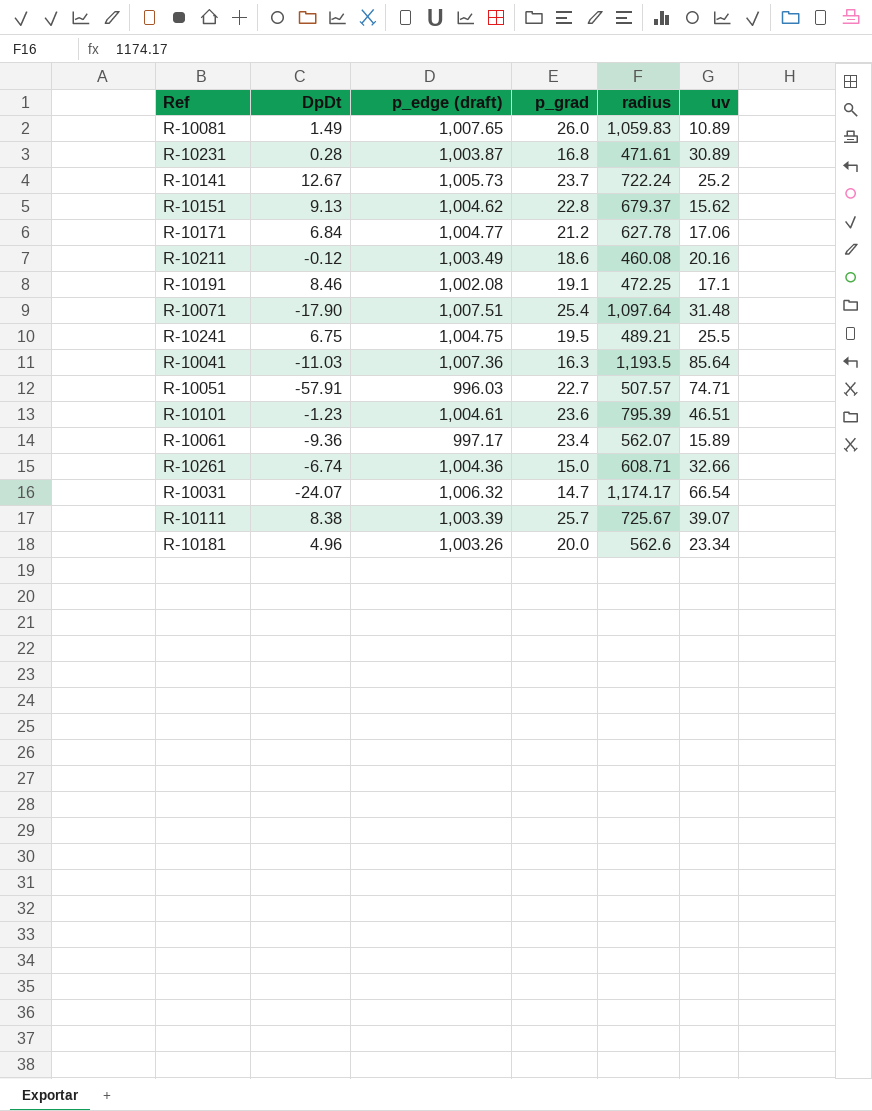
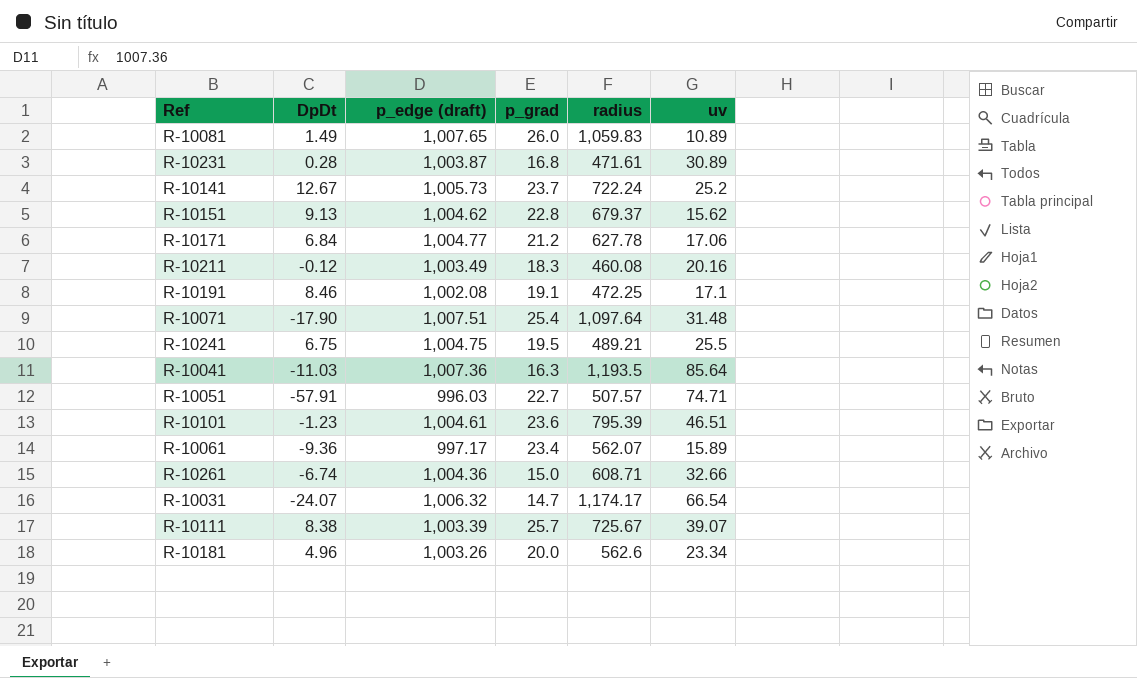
R-10211 | p_grad: 18.6 -> 18.3

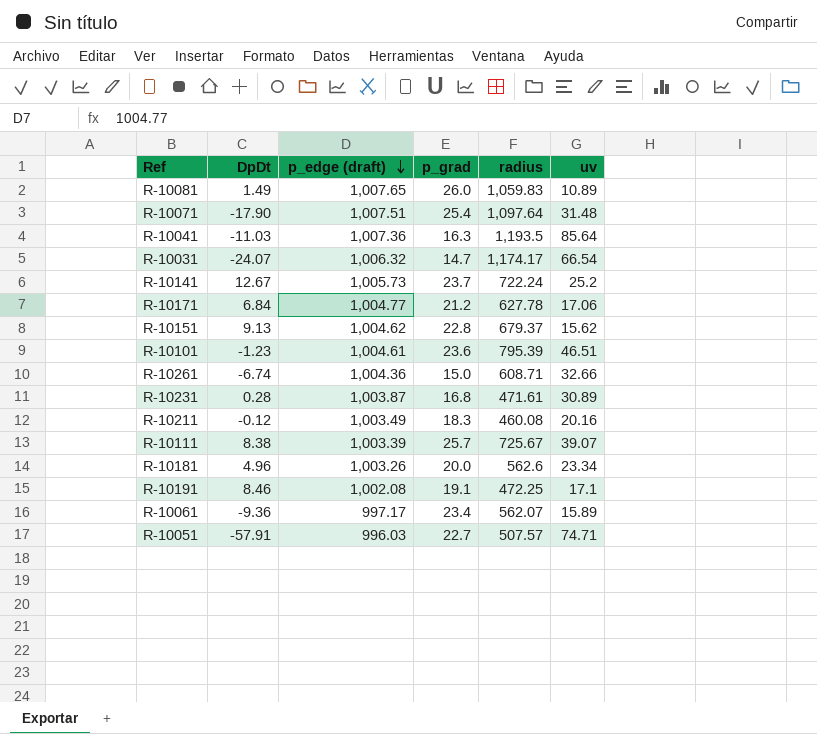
row order: none -> p_edge (draft) descending
row R-10241: 6.75 | 1,004.75 | 19.5 | 489.21 | 25.5 -> none

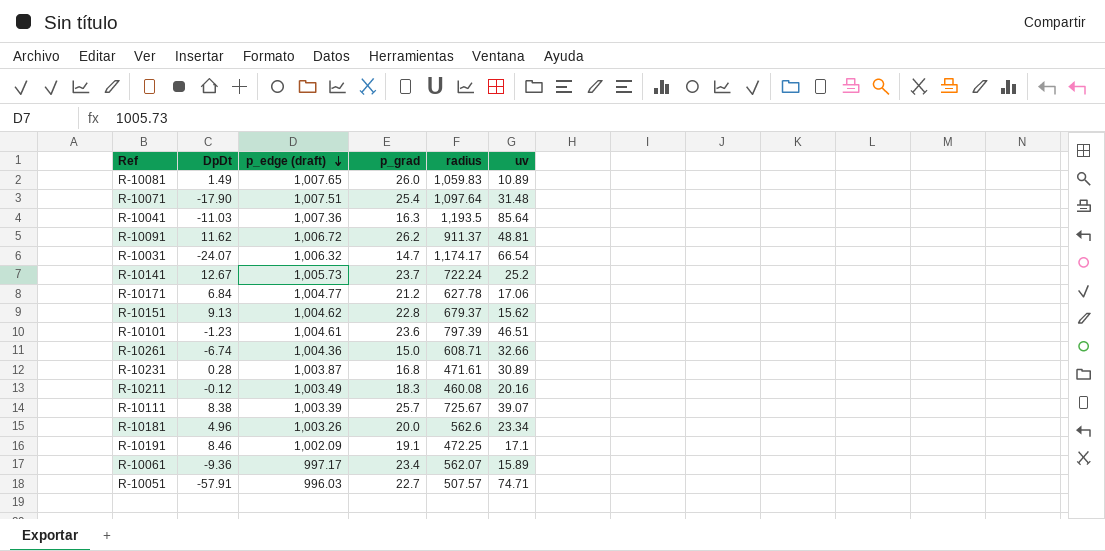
row R-10091: none -> 11.62 | 1,006.72 | 26.2 | 911.37 | 48.81
R-10101 | radius: 795.39 -> 797.39
R-10191 | p_edge (draft): 1,002.08 -> 1,002.09

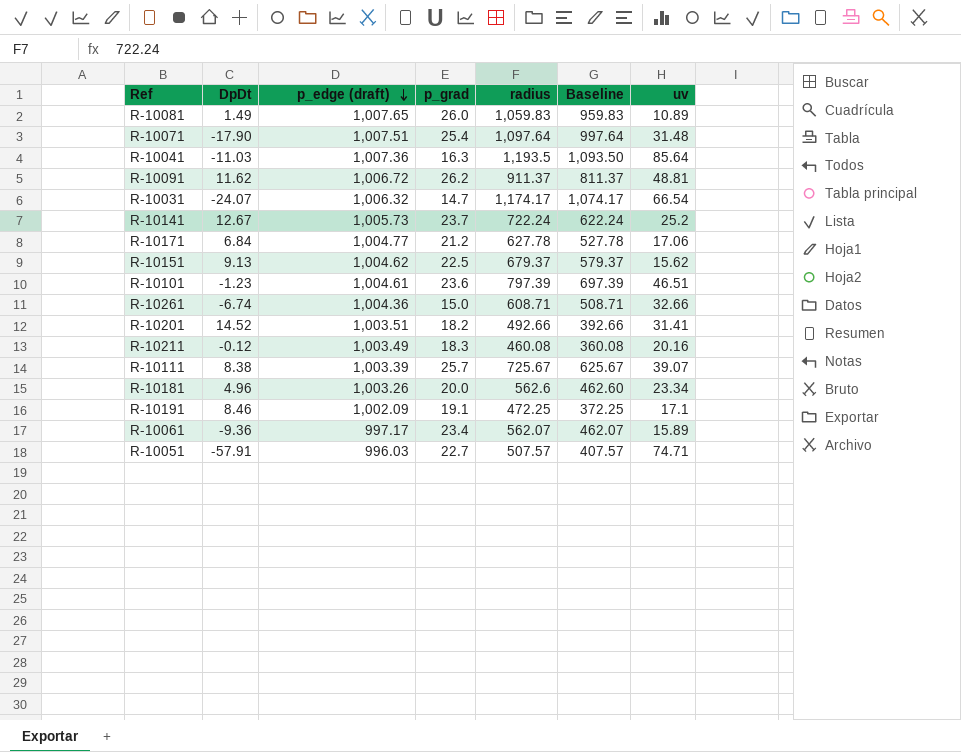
column Baseline | formula: none -> [radius] - 100
row R-10231: 0.28 | 1,003.87 | 16.8 | 471.61 | 30.89 -> none
R-10151 | p_grad: 22.8 -> 22.5
row R-10201: none -> 14.52 | 1,003.51 | 18.2 | 492.66 | 392.66 | 31.41

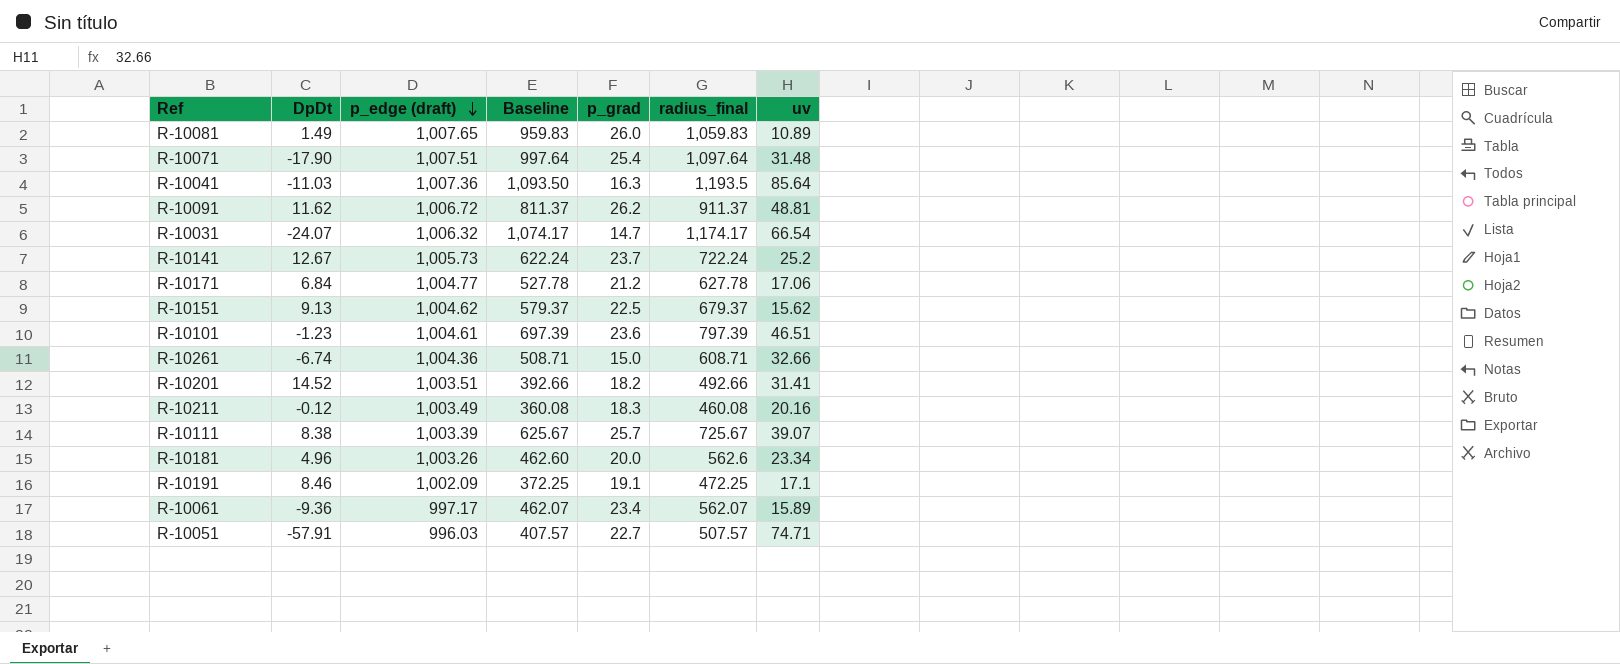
column Baseline | position: 6 -> 4
column name: radius -> radius_final

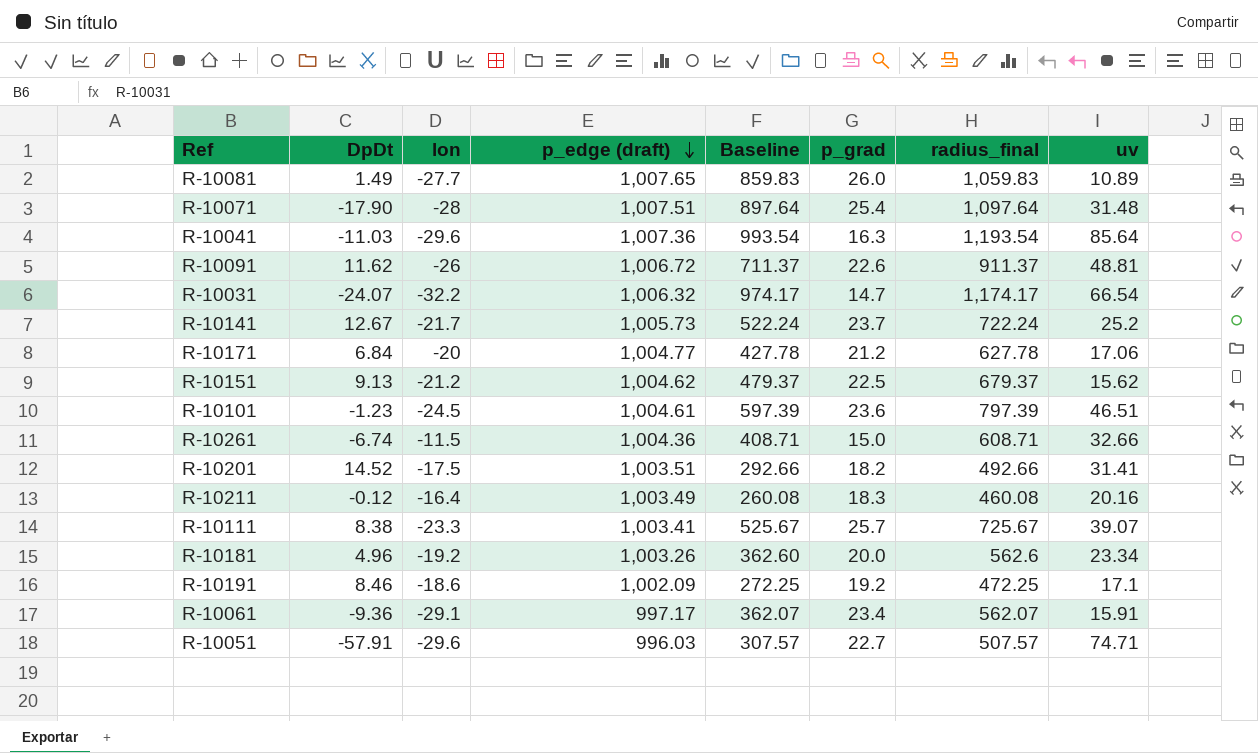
column lon | position: none -> 3
column Baseline | formula: [radius_final] - 100 -> [radius_final] - 200
R-10041 | radius_final: 1,193.5 -> 1,193.54
R-10091 | p_grad: 26.2 -> 22.6
R-10111 | p_edge (draft): 1,003.39 -> 1,003.41
R-10191 | p_grad: 19.1 -> 19.2
R-10061 | uv: 15.89 -> 15.91

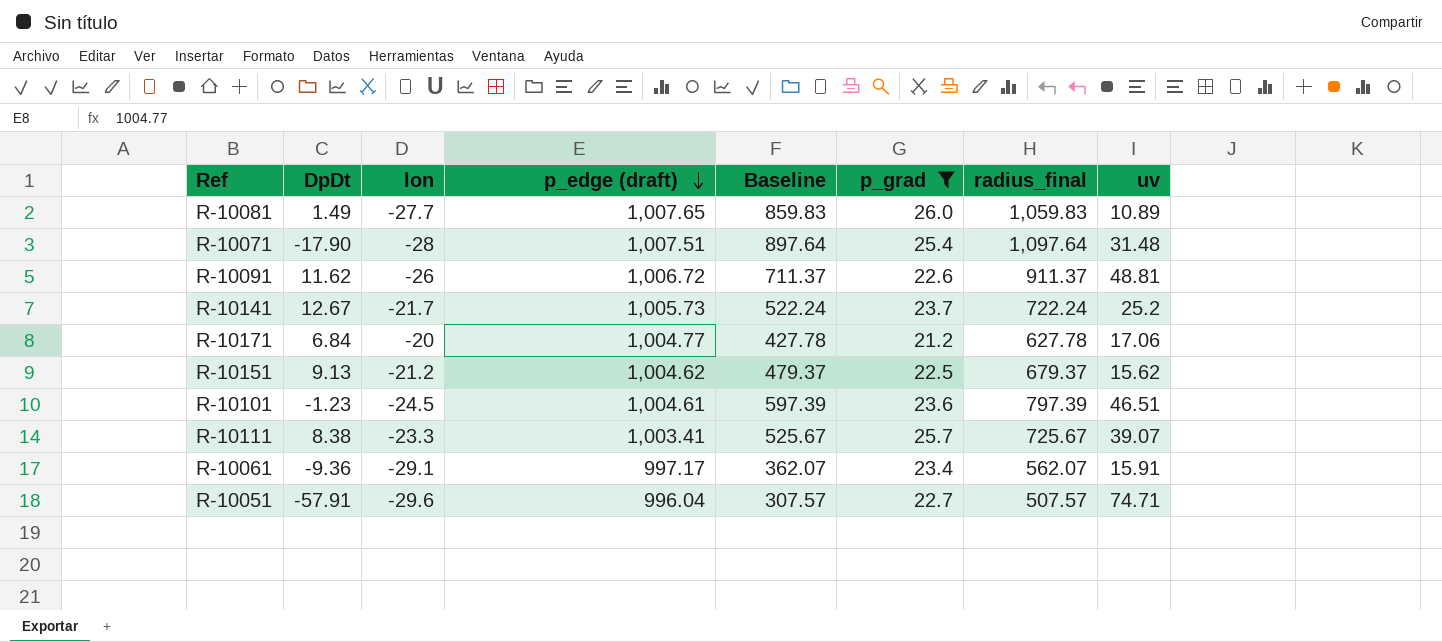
filter: none -> p_grad >= 21.2
R-10051 | p_edge (draft): 996.03 -> 996.04

